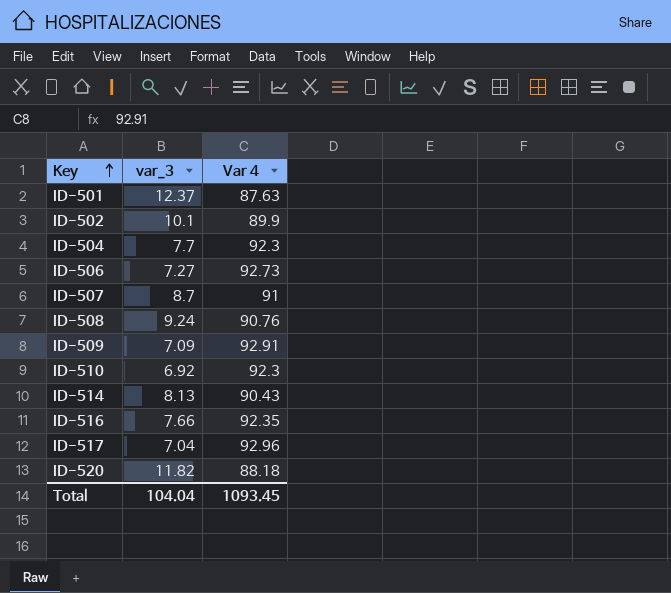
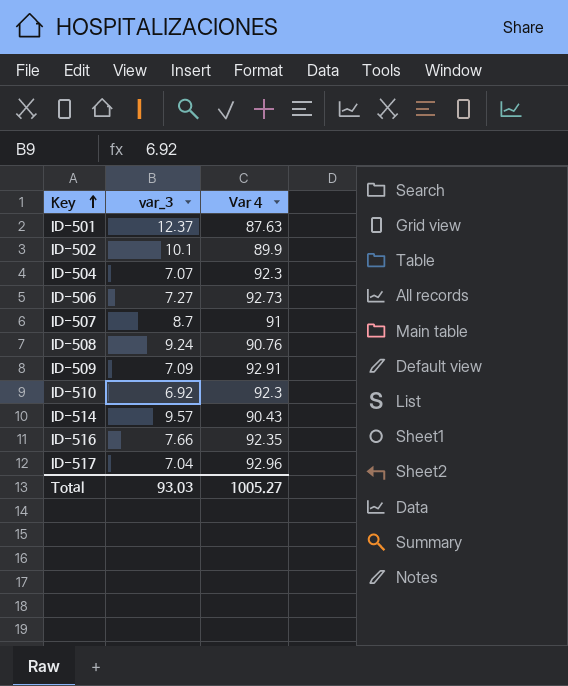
row ID-520: 11.82 | 88.18 -> none
ID-504 | var_3: 7.7 -> 7.07
ID-514 | var_3: 8.13 -> 9.57
Total | var_3: 104.04 -> 93.03
Total | Var 4: 1093.45 -> 1005.27

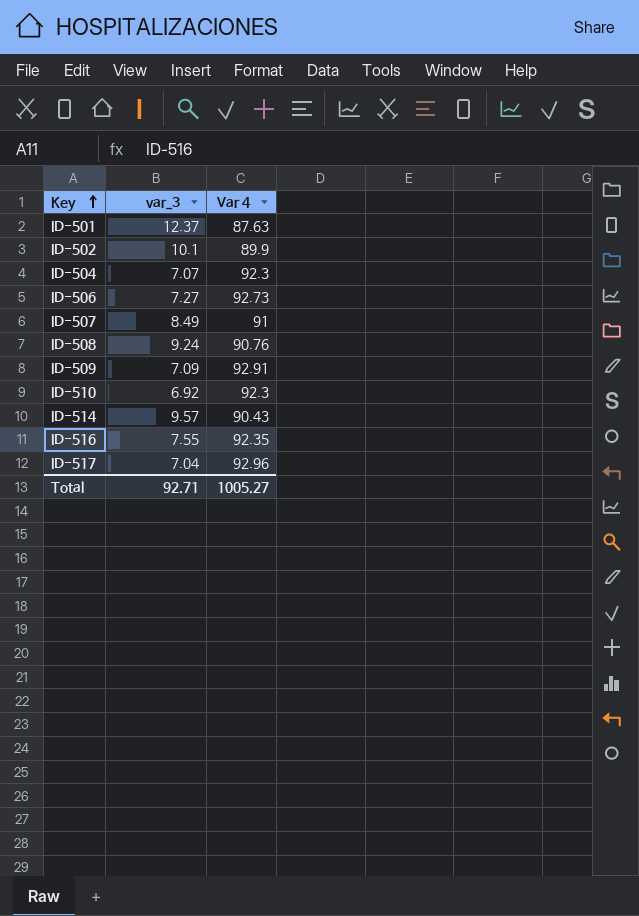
ID-507 | var_3: 8.7 -> 8.49
ID-516 | var_3: 7.66 -> 7.55
Total | var_3: 93.03 -> 92.71

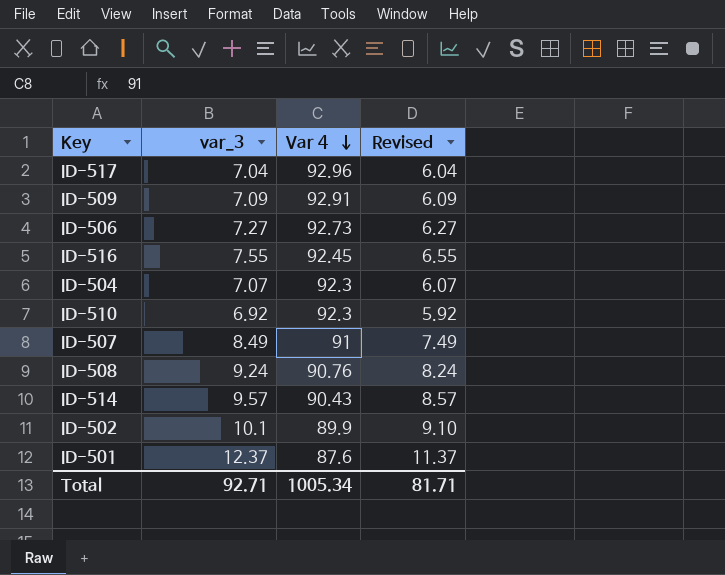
row order: Key ascending -> Var 4 descending
column Revised | formula: none -> [var_3] - 1
ID-516 | Var 4: 92.35 -> 92.45
ID-501 | Var 4: 87.63 -> 87.6
Total | Var 4: 1005.27 -> 1005.34

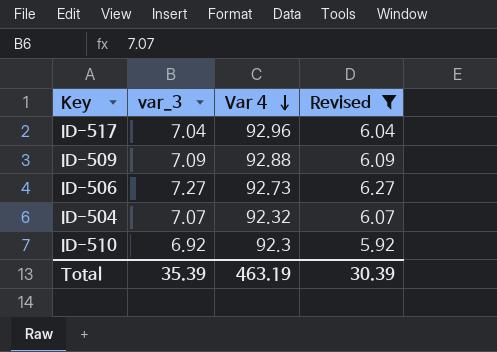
filter: none -> Revised <= 6.27
ID-509 | Var 4: 92.91 -> 92.88
ID-504 | Var 4: 92.3 -> 92.32
Total | var_3: 92.71 -> 35.39
Total | Var 4: 1005.34 -> 463.19
Total | Revised: 81.71 -> 30.39

